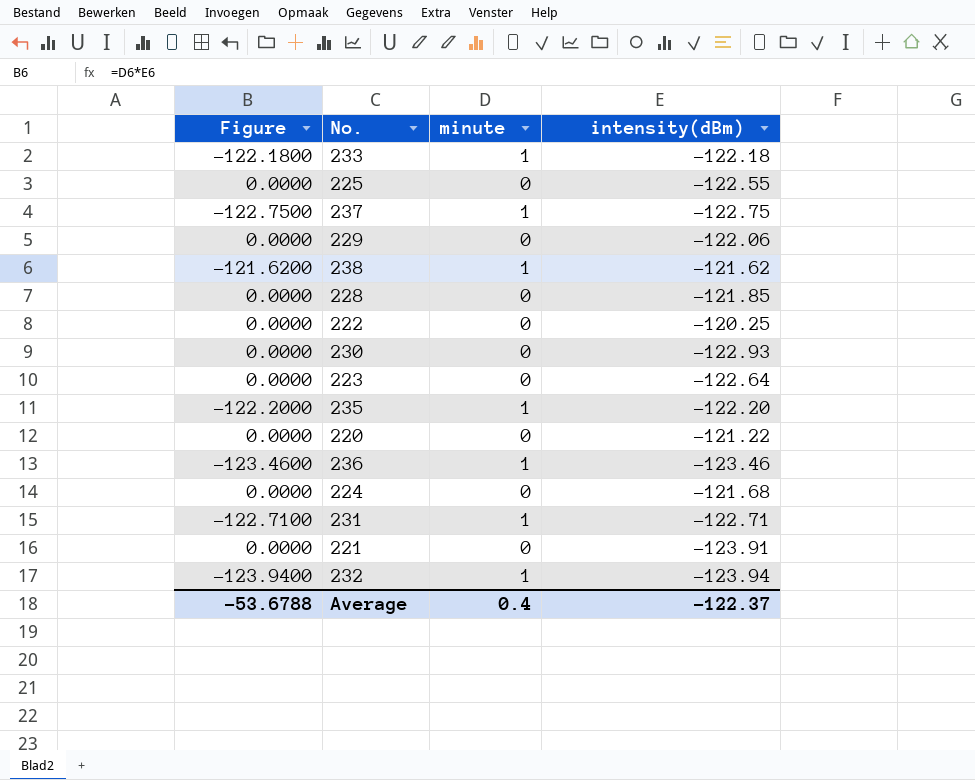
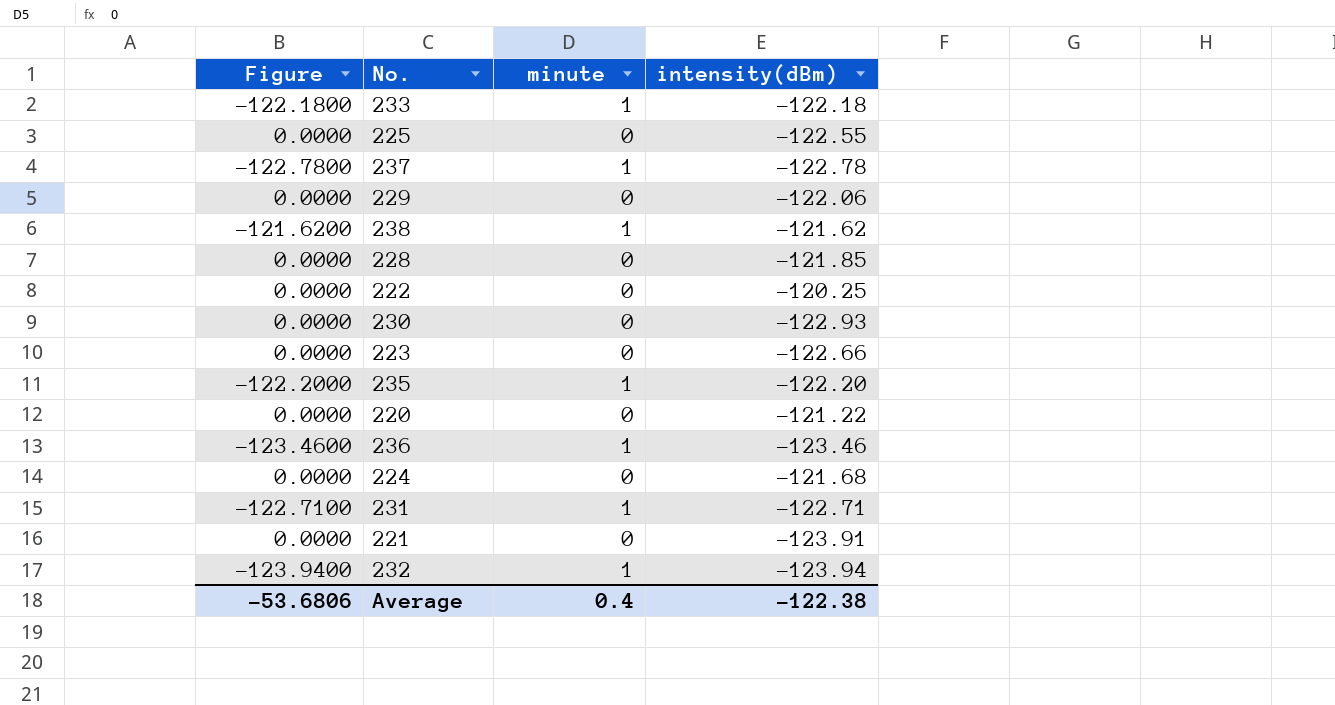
237 | Figure: -122.7500 -> -122.7800
237 | intensity(dBm): -122.75 -> -122.78
223 | intensity(dBm): -122.64 -> -122.66
Average | Figure: -53.6788 -> -53.6806
Average | intensity(dBm): -122.37 -> -122.38

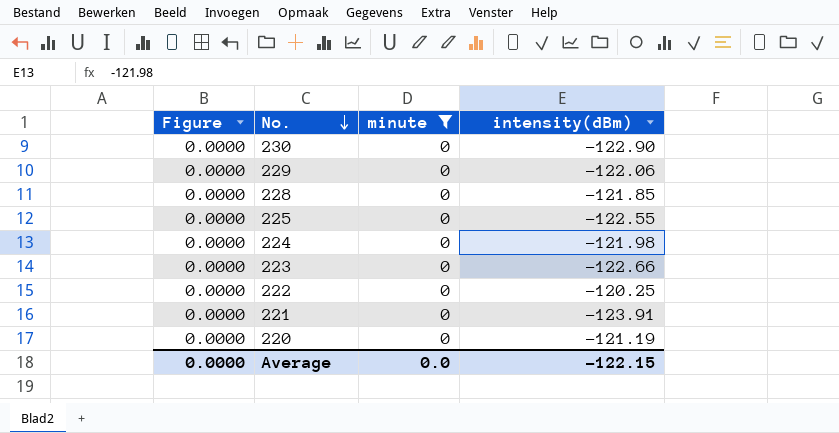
filter: none -> minute = 0
row order: none -> No. descending
230 | intensity(dBm): -122.93 -> -122.90
224 | intensity(dBm): -121.68 -> -121.98
220 | intensity(dBm): -121.22 -> -121.19
Average | Figure: -53.6806 -> 0.0000
Average | minute: 0.4 -> 0.0
Average | intensity(dBm): -122.38 -> -122.15

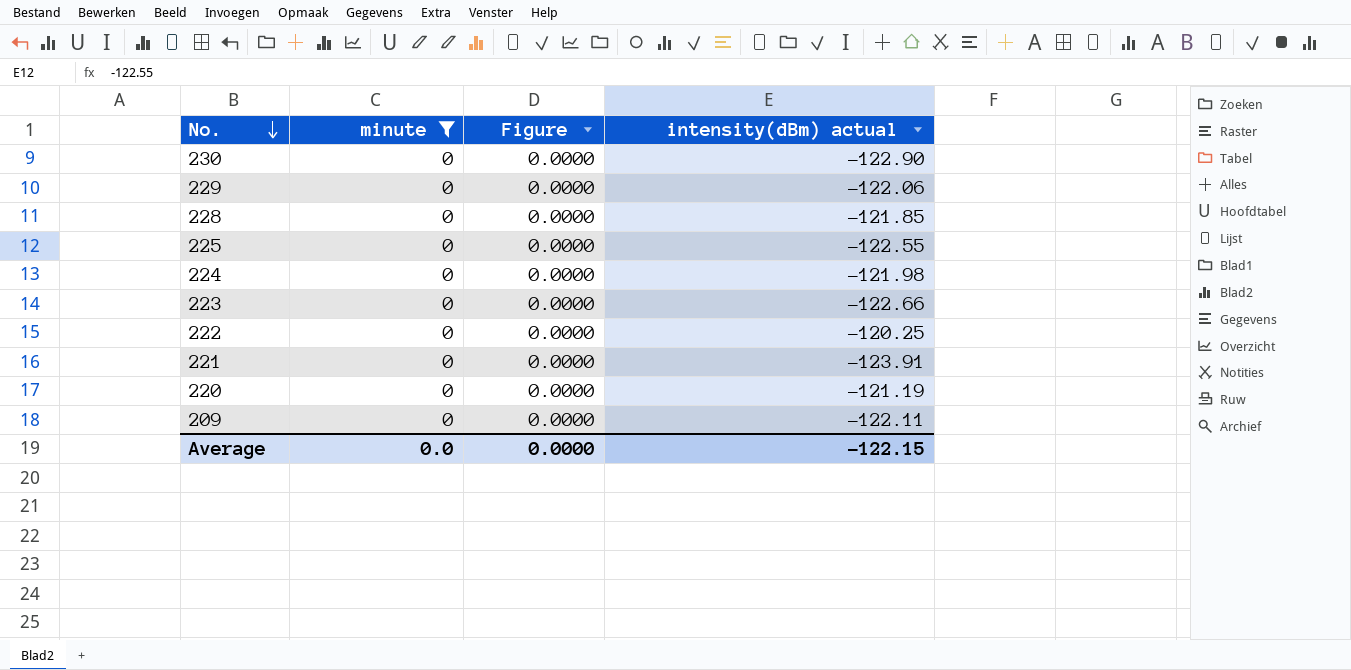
column Figure | position: 1 -> 3
column name: intensity(dBm) -> intensity(dBm) actual
row 209: none -> 0 | 0.0000 | -122.11

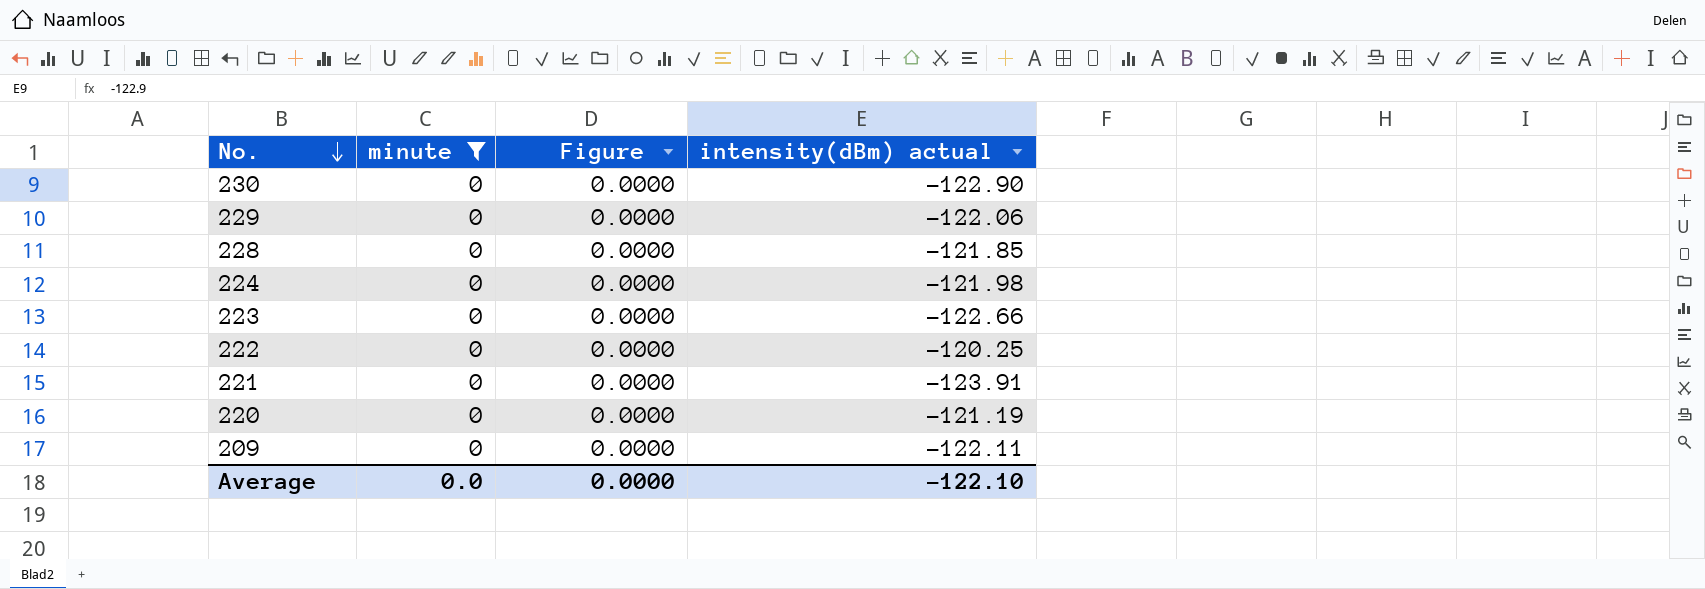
row 225: 0 | 0.0000 | -122.55 -> none
Average | intensity(dBm) actual: -122.15 -> -122.10

